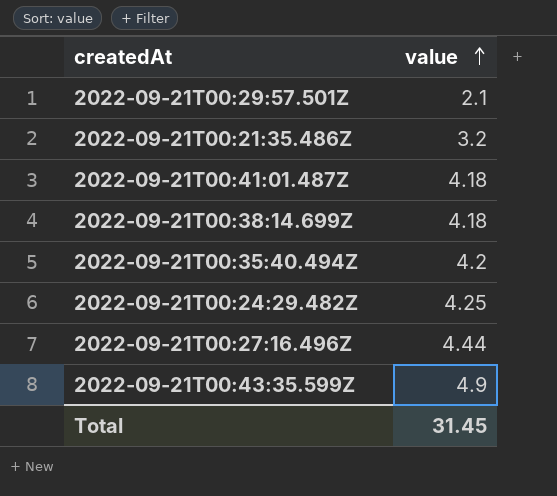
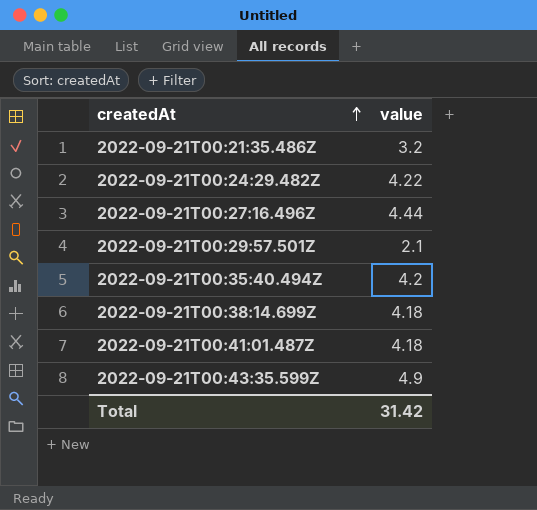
row order: value ascending -> createdAt ascending
2022-09-21T00:24:29.482Z | value: 4.25 -> 4.22
Total | value: 31.45 -> 31.42

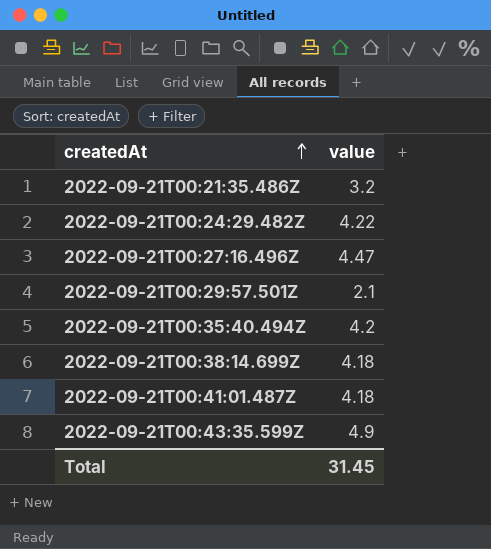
2022-09-21T00:27:16.496Z | value: 4.44 -> 4.47
Total | value: 31.42 -> 31.45

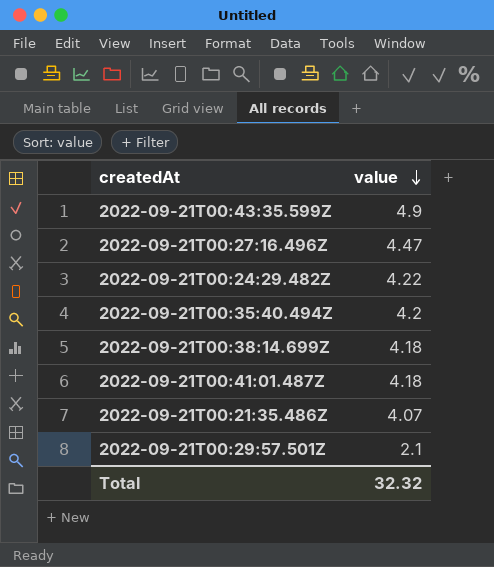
row order: createdAt ascending -> value descending
2022-09-21T00:21:35.486Z | value: 3.2 -> 4.07
Total | value: 31.45 -> 32.32

